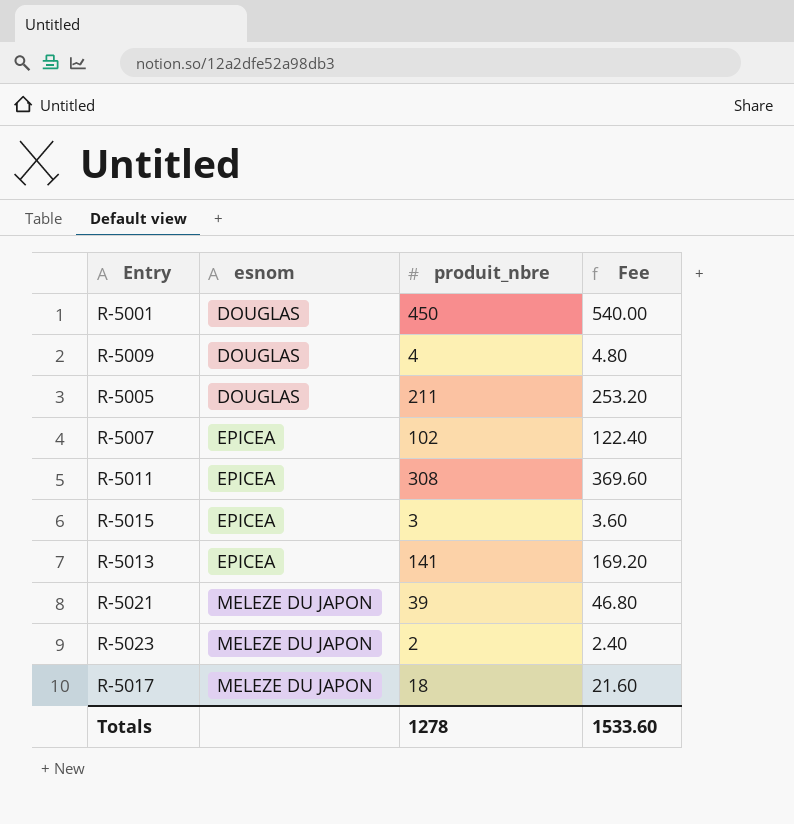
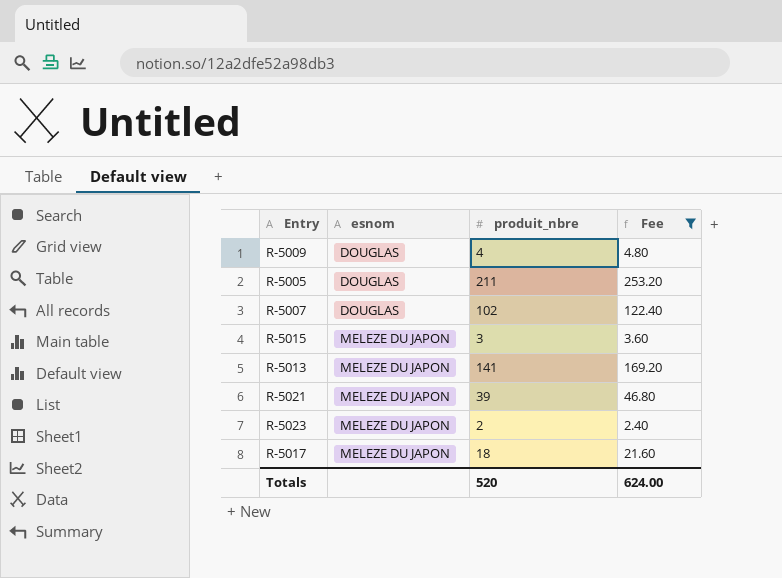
filter: none -> Fee <= 253.20
R-5007 | esnom: EPICEA -> DOUGLAS
R-5015 | esnom: EPICEA -> MELEZE DU JAPON
R-5013 | esnom: EPICEA -> MELEZE DU JAPON
Totals | produit_nbre: 1278 -> 520
Totals | Fee: 1533.60 -> 624.00

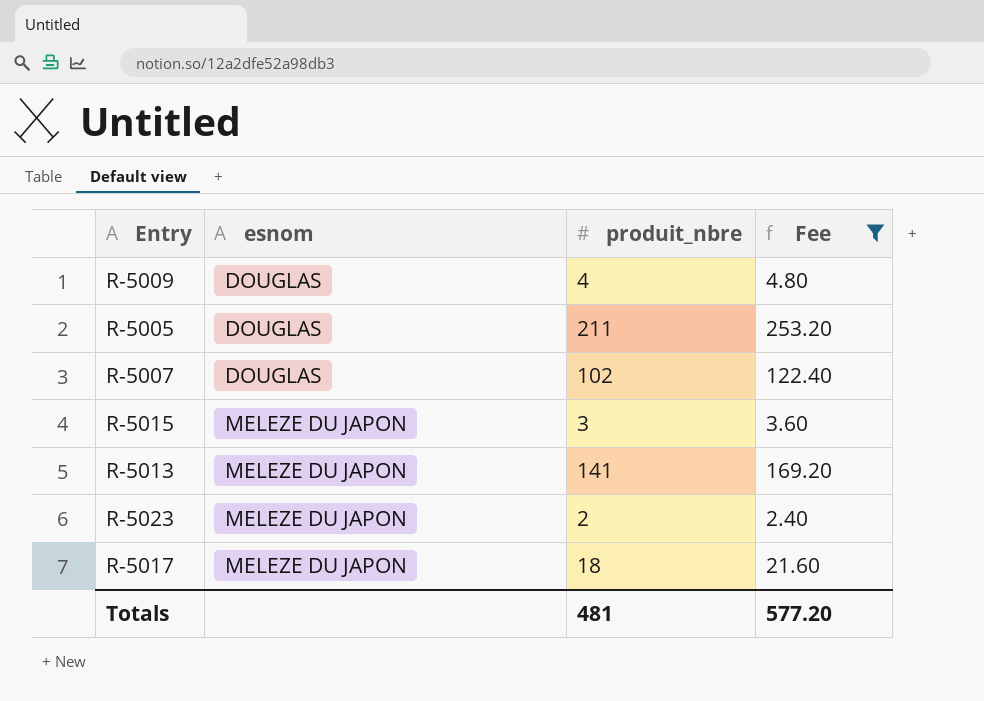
row R-5021: MELEZE DU JAPON | 39 | 46.80 -> none
Totals | produit_nbre: 520 -> 481
Totals | Fee: 624.00 -> 577.20

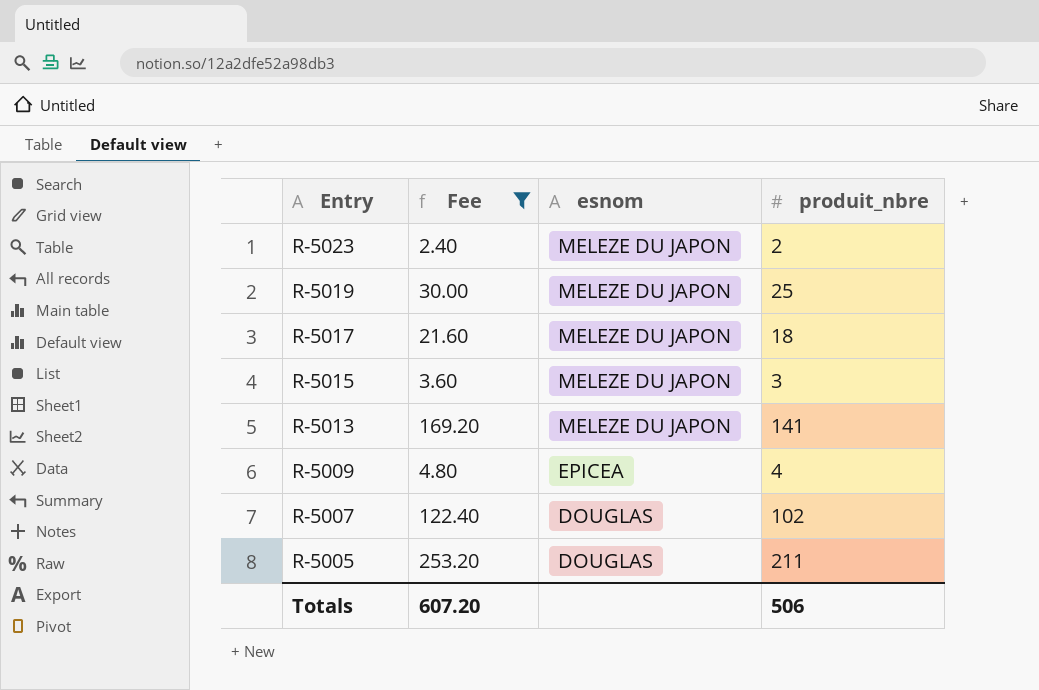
row order: esnom ascending -> Entry descending
column Fee | position: 4 -> 2
row R-5019: none -> 30.00 | MELEZE DU JAPON | 25
R-5009 | esnom: DOUGLAS -> EPICEA
Totals | Fee: 577.20 -> 607.20
Totals | produit_nbre: 481 -> 506

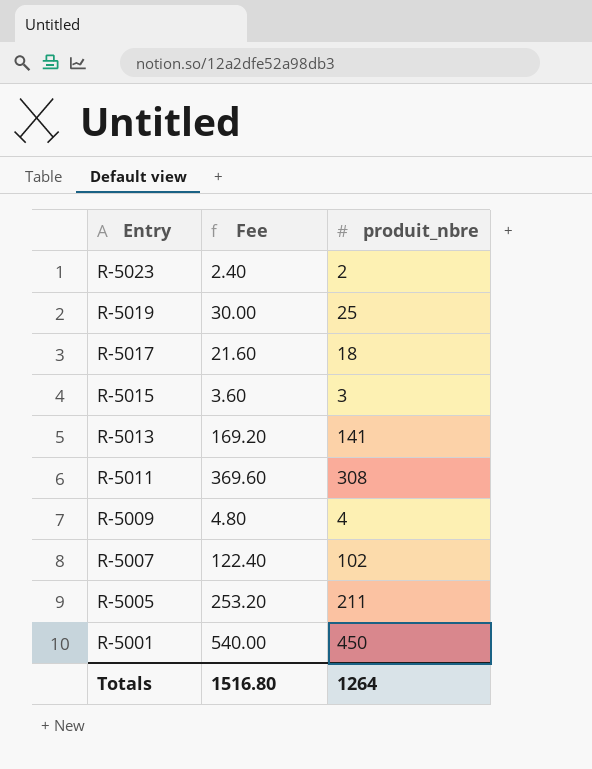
filter: Fee <= 253.20 -> none
column esnom | position: 3 -> none
Totals | Fee: 607.20 -> 1516.80
Totals | produit_nbre: 506 -> 1264

